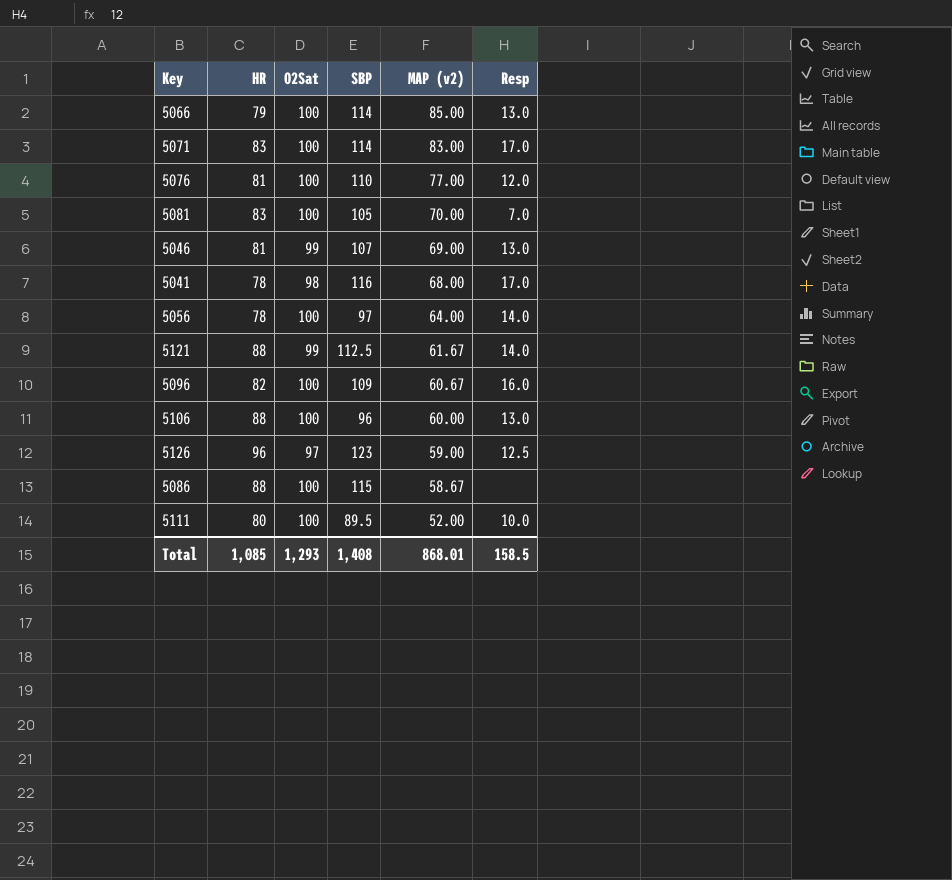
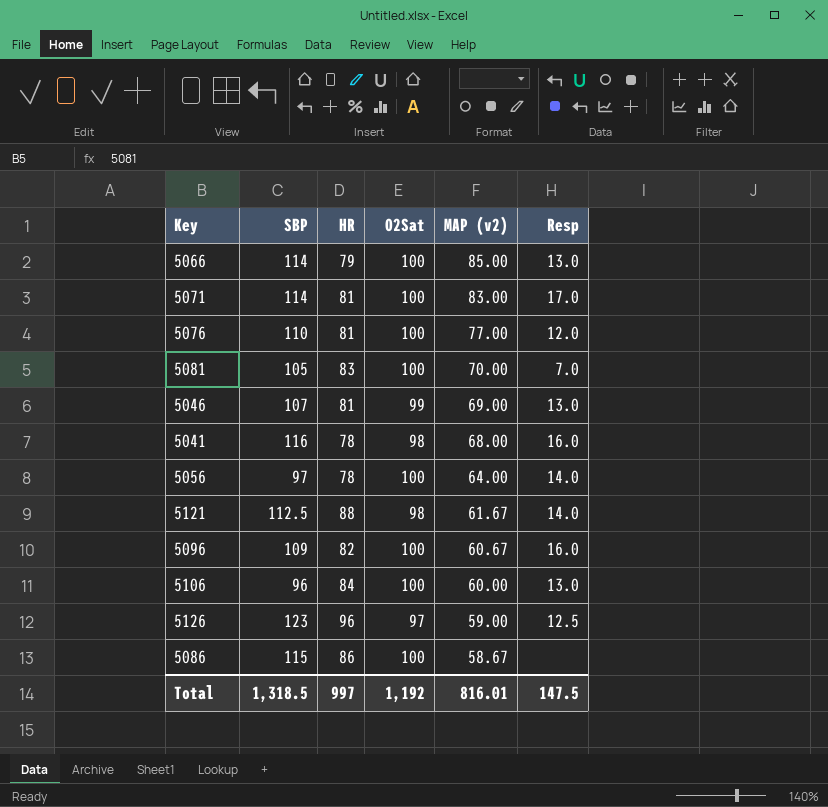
column SBP | position: 4 -> 2
row 5111: 80 | 100 | 89.5 | 52.00 | 10.0 -> none
5071 | HR: 83 -> 81
5041 | Resp: 17.0 -> 16.0
5121 | O2Sat: 99 -> 98
5106 | HR: 88 -> 84
5086 | HR: 88 -> 86
Total | SBP: 1,408 -> 1,318.5
Total | HR: 1,085 -> 997
Total | O2Sat: 1,293 -> 1,192
Total | MAP (v2): 868.01 -> 816.01
Total | Resp: 158.5 -> 147.5

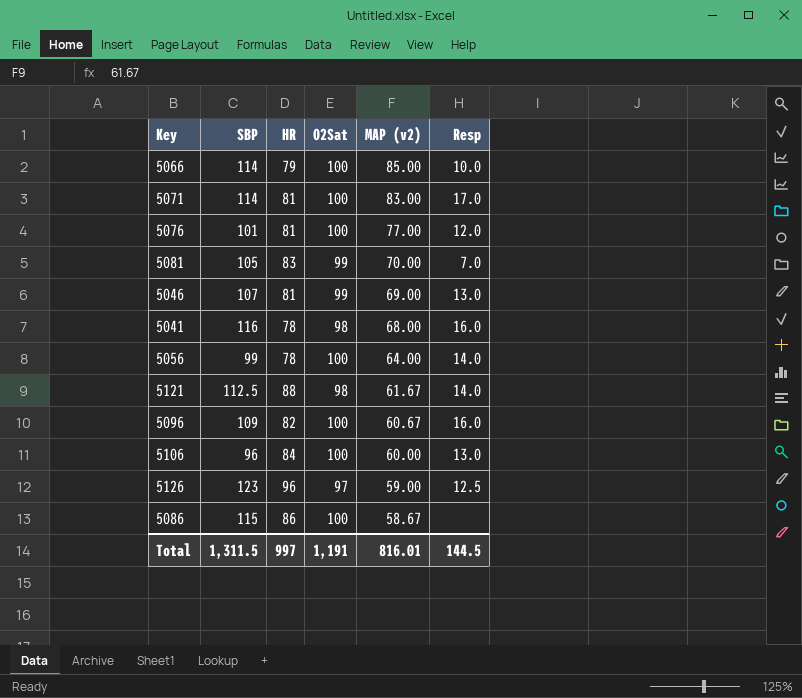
5066 | Resp: 13.0 -> 10.0
5076 | SBP: 110 -> 101
5081 | O2Sat: 100 -> 99
5056 | SBP: 97 -> 99
Total | SBP: 1,318.5 -> 1,311.5
Total | O2Sat: 1,192 -> 1,191
Total | Resp: 147.5 -> 144.5

